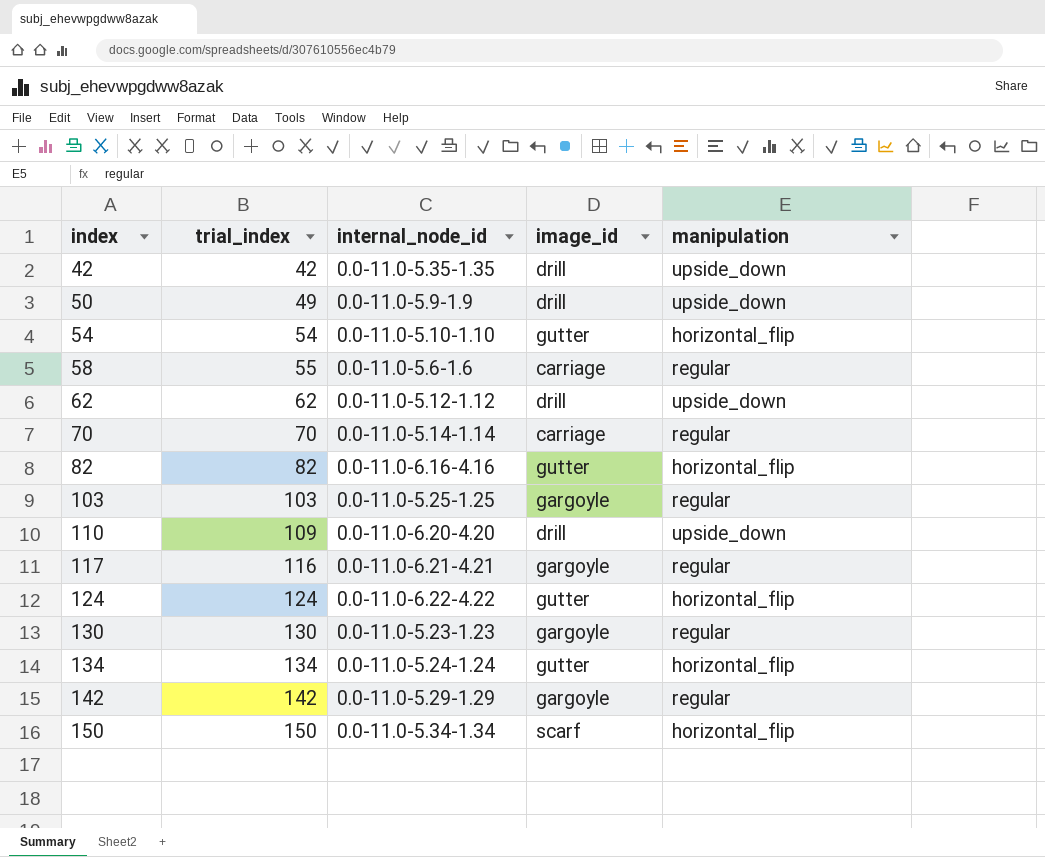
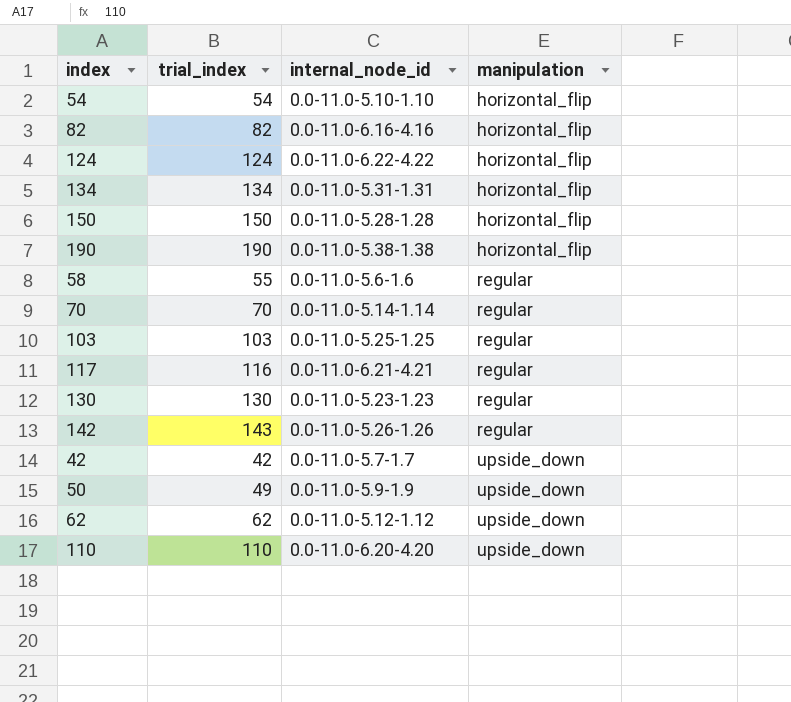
row order: index ascending -> manipulation ascending
column image_id | position: 4 -> none
134 | internal_node_id: 0.0-11.0-5.24-1.24 -> 0.0-11.0-5.31-1.31
150 | internal_node_id: 0.0-11.0-5.34-1.34 -> 0.0-11.0-5.28-1.28
row 190: none -> 190 | 0.0-11.0-5.38-1.38 | horizontal_flip
142 | trial_index: 142 -> 143
142 | internal_node_id: 0.0-11.0-5.29-1.29 -> 0.0-11.0-5.26-1.26
42 | internal_node_id: 0.0-11.0-5.35-1.35 -> 0.0-11.0-5.7-1.7
110 | trial_index: 109 -> 110

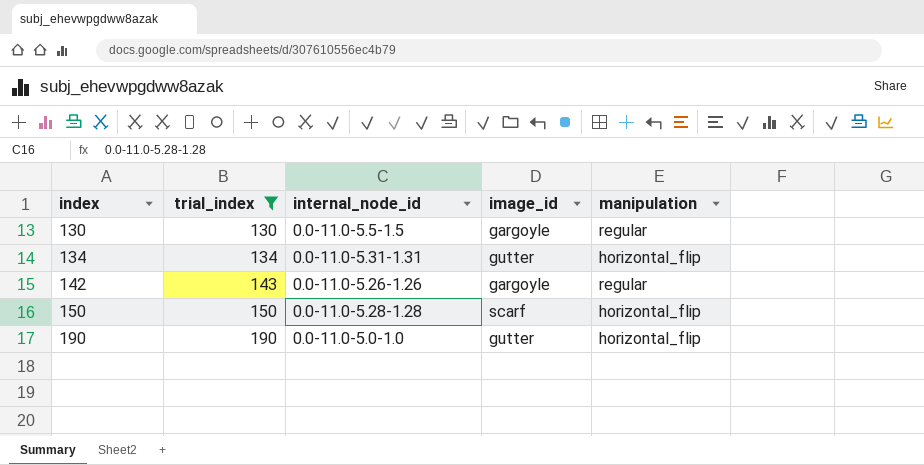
filter: none -> trial_index >= 130
row order: manipulation ascending -> index ascending
column image_id | position: none -> 4
130 | internal_node_id: 0.0-11.0-5.23-1.23 -> 0.0-11.0-5.5-1.5
190 | internal_node_id: 0.0-11.0-5.38-1.38 -> 0.0-11.0-5.0-1.0

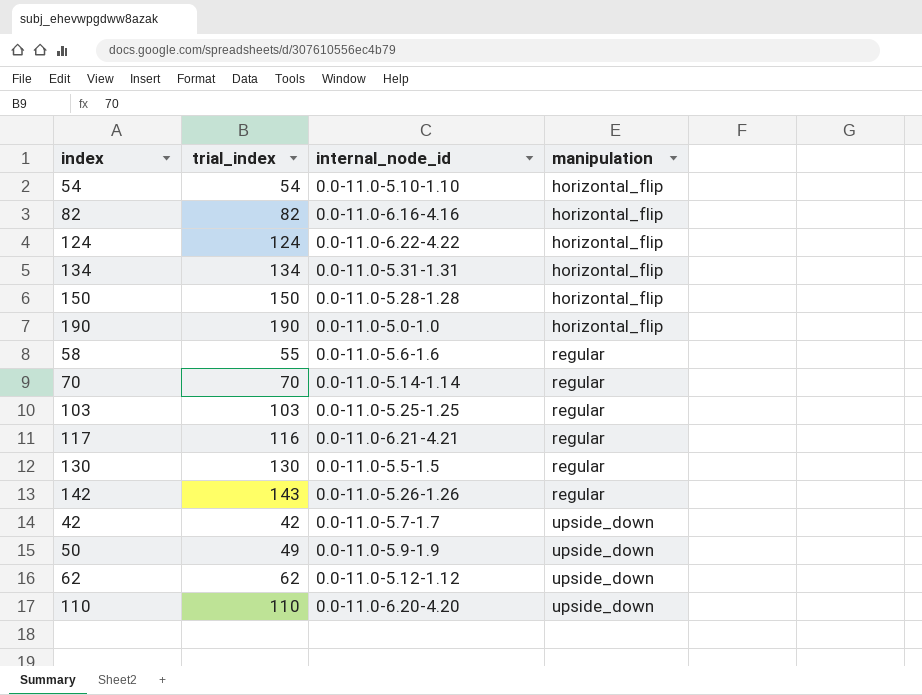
filter: trial_index >= 130 -> none
row order: index ascending -> manipulation ascending
column image_id | position: 4 -> none

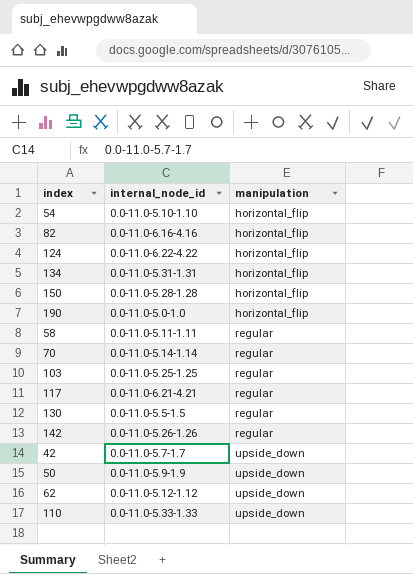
column trial_index | position: 2 -> none
58 | internal_node_id: 0.0-11.0-5.6-1.6 -> 0.0-11.0-5.11-1.11
110 | internal_node_id: 0.0-11.0-6.20-4.20 -> 0.0-11.0-5.33-1.33

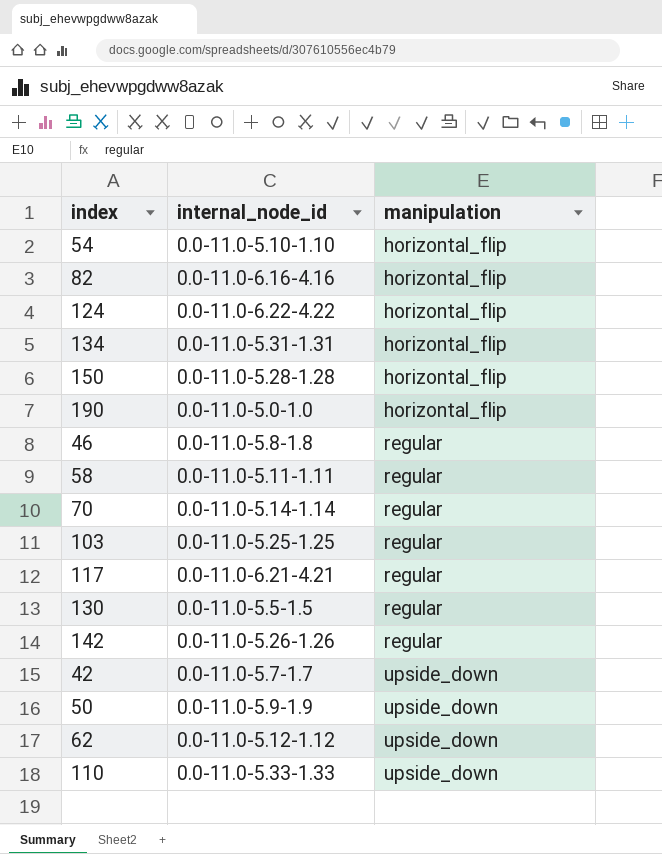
row 46: none -> 0.0-11.0-5.8-1.8 | regular

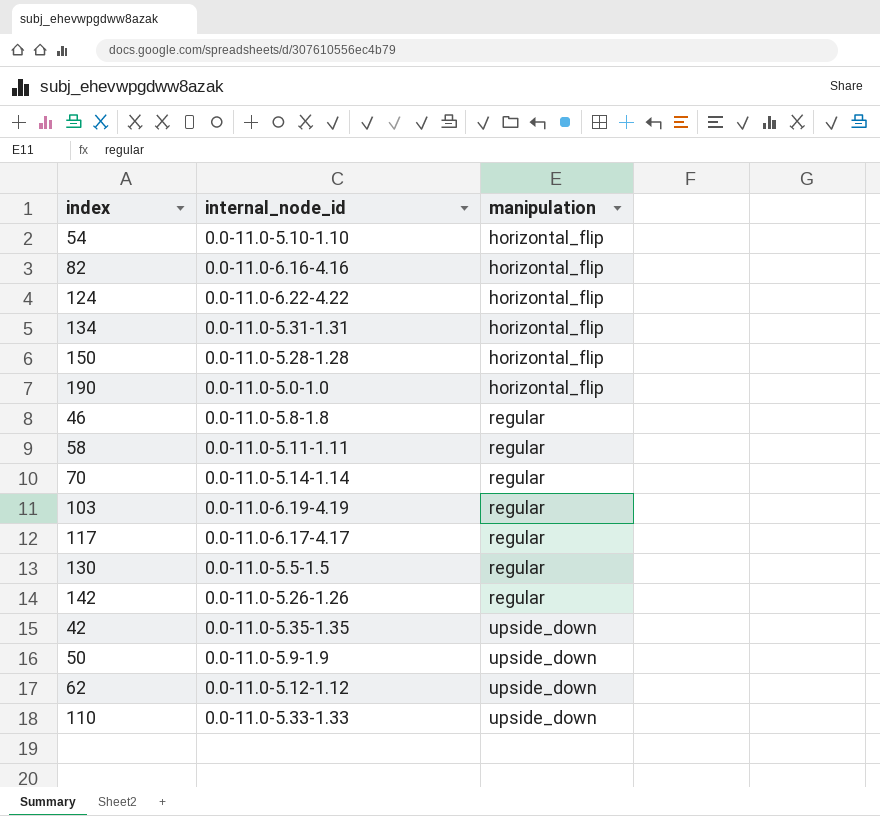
103 | internal_node_id: 0.0-11.0-5.25-1.25 -> 0.0-11.0-6.19-4.19
117 | internal_node_id: 0.0-11.0-6.21-4.21 -> 0.0-11.0-6.17-4.17
42 | internal_node_id: 0.0-11.0-5.7-1.7 -> 0.0-11.0-5.35-1.35

